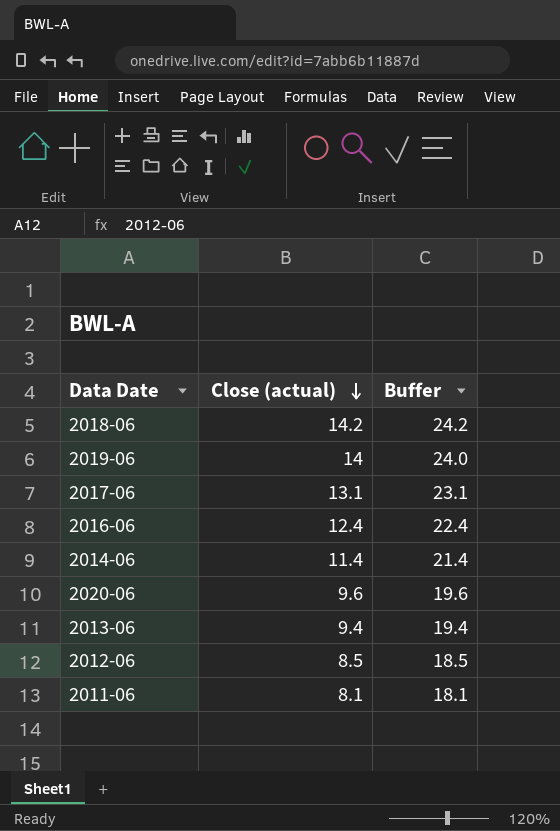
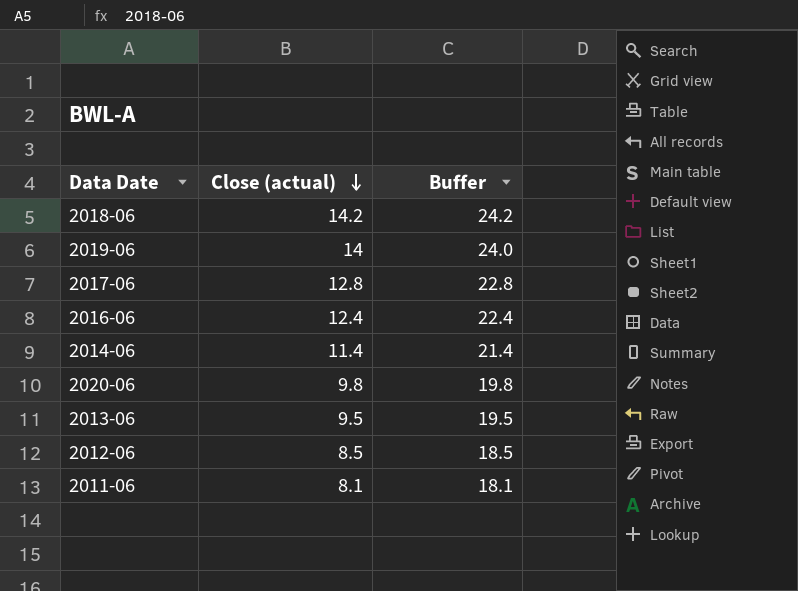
2017-06 | Close (actual): 13.1 -> 12.8
2017-06 | Buffer: 23.1 -> 22.8
2020-06 | Close (actual): 9.6 -> 9.8
2020-06 | Buffer: 19.6 -> 19.8
2013-06 | Close (actual): 9.4 -> 9.5
2013-06 | Buffer: 19.4 -> 19.5

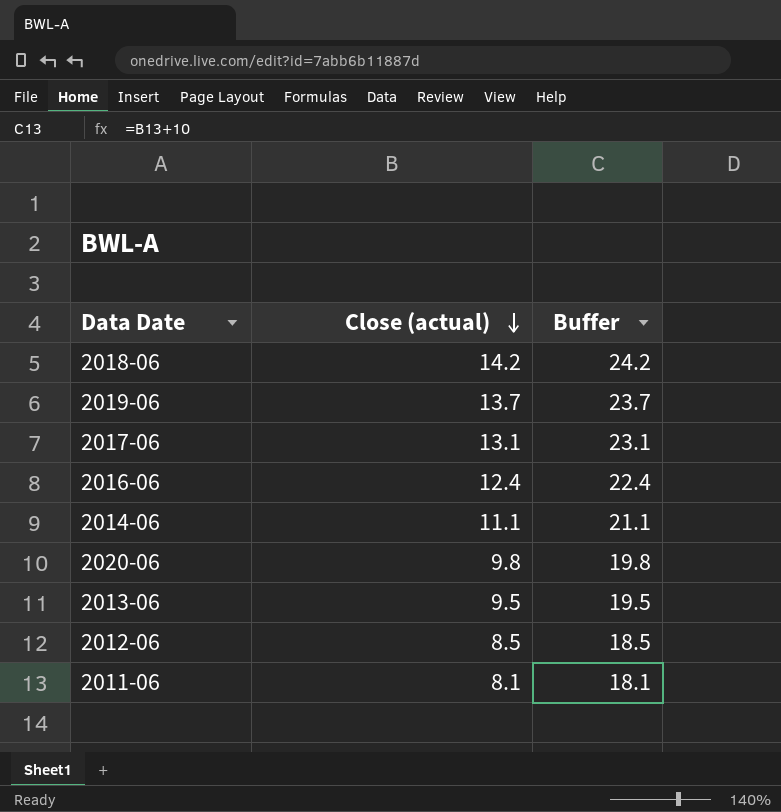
2019-06 | Close (actual): 14 -> 13.7
2019-06 | Buffer: 24.0 -> 23.7
2017-06 | Close (actual): 12.8 -> 13.1
2017-06 | Buffer: 22.8 -> 23.1
2014-06 | Close (actual): 11.4 -> 11.1
2014-06 | Buffer: 21.4 -> 21.1

